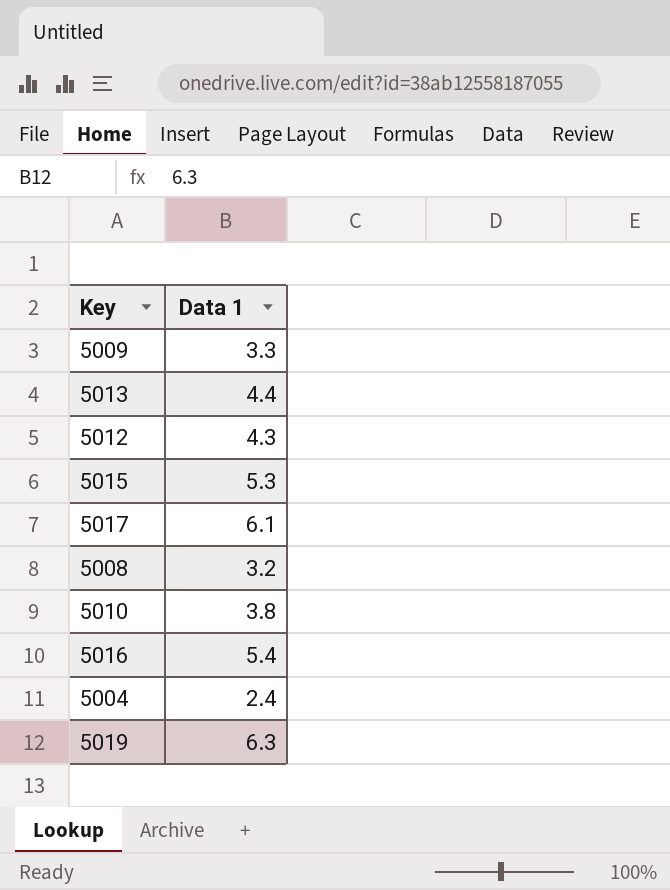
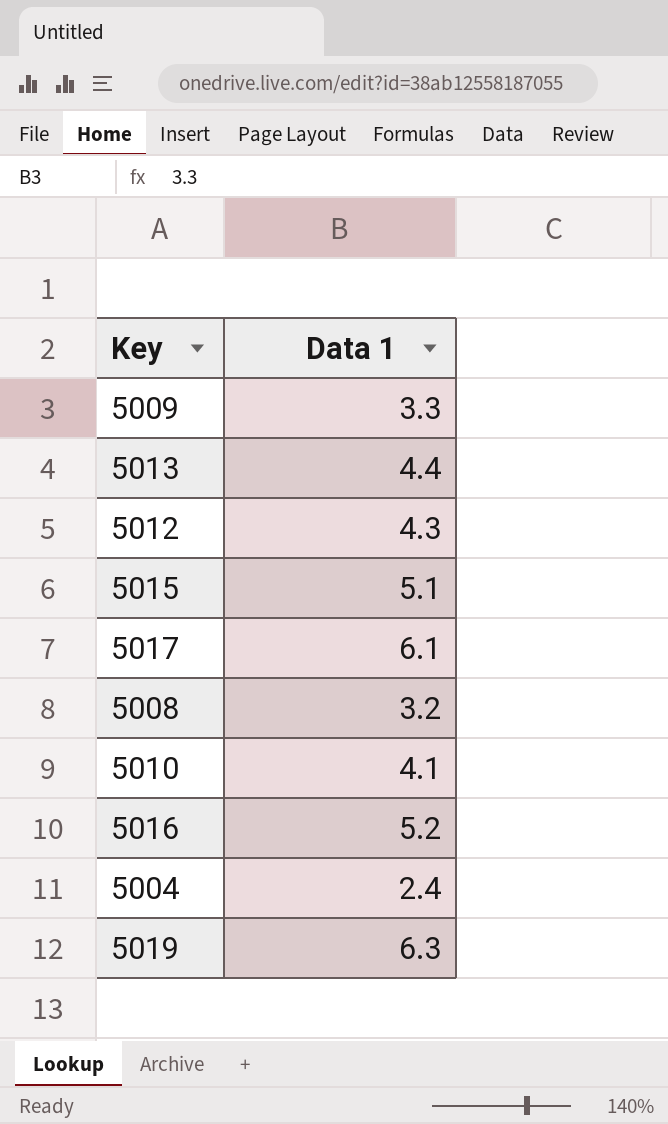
5015 | Data 1: 5.3 -> 5.1
5010 | Data 1: 3.8 -> 4.1
5016 | Data 1: 5.4 -> 5.2

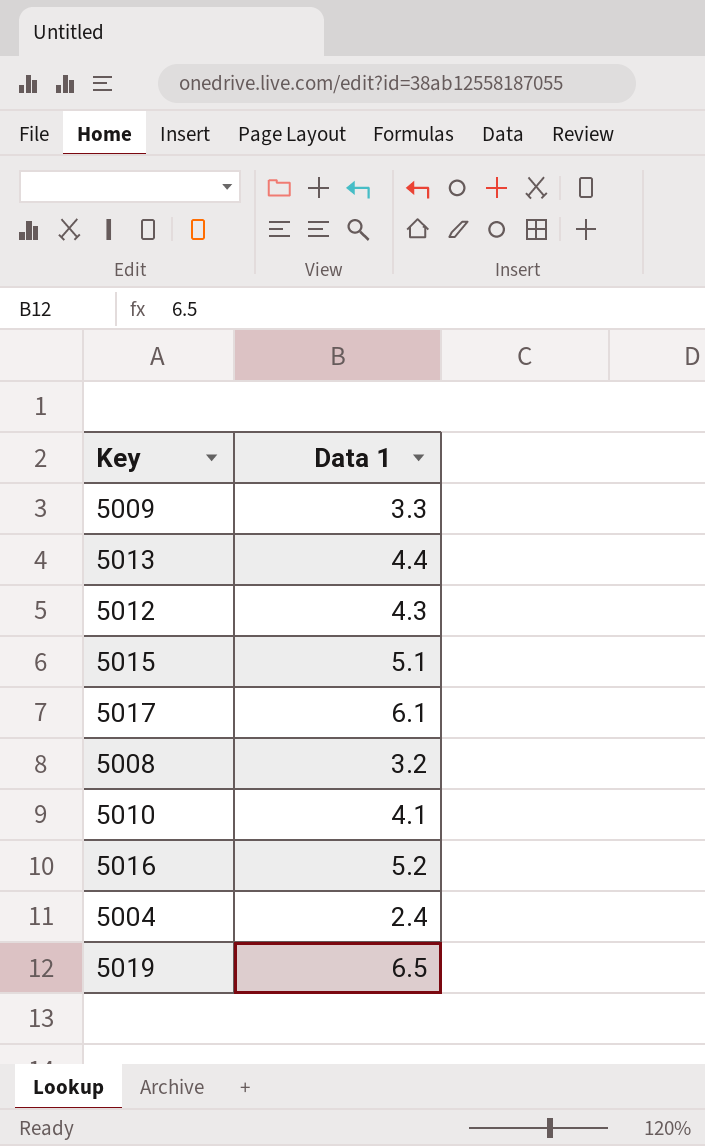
5019 | Data 1: 6.3 -> 6.5

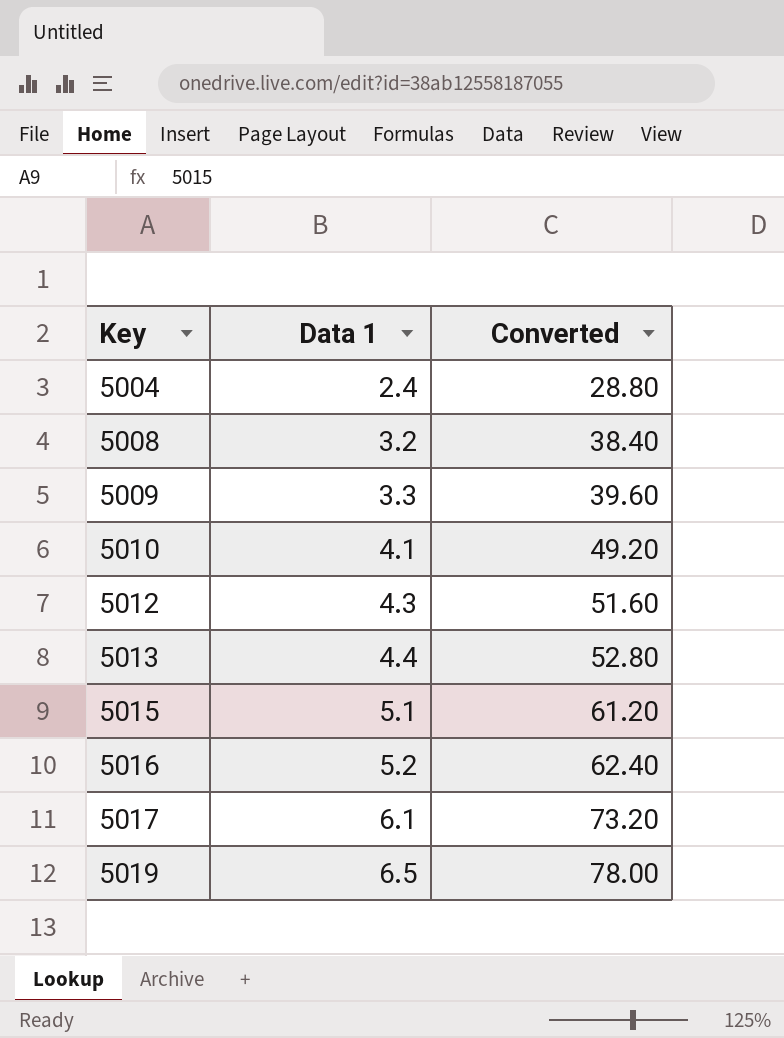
row order: none -> Key ascending
column Converted | formula: none -> [Data 1] * 12

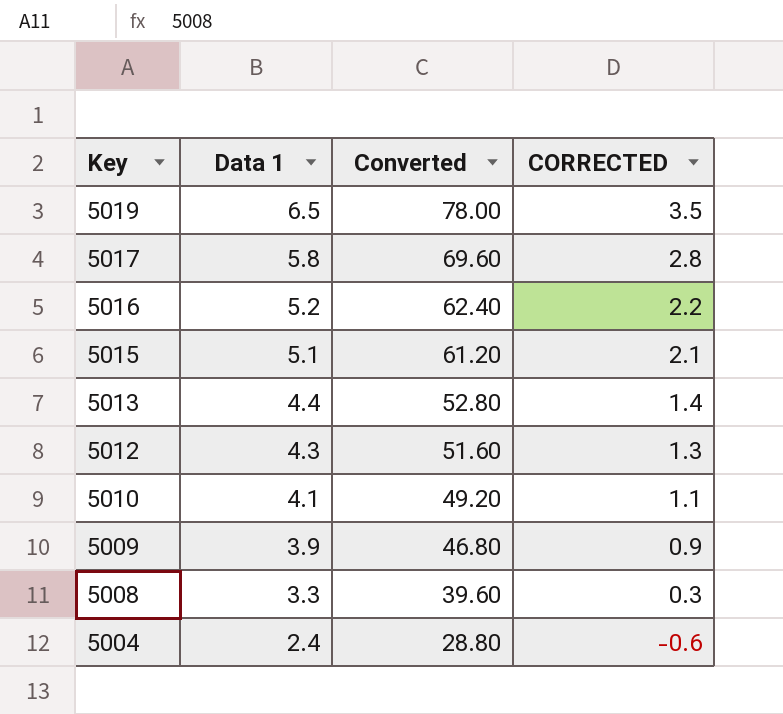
row order: Key ascending -> Key descending
column CORRECTED | formula: none -> [Data 1] - 3
5017 | Data 1: 6.1 -> 5.8
5017 | Converted: 73.20 -> 69.60
5009 | Data 1: 3.3 -> 3.9
5009 | Converted: 39.60 -> 46.80
5008 | Data 1: 3.2 -> 3.3
5008 | Converted: 38.40 -> 39.60

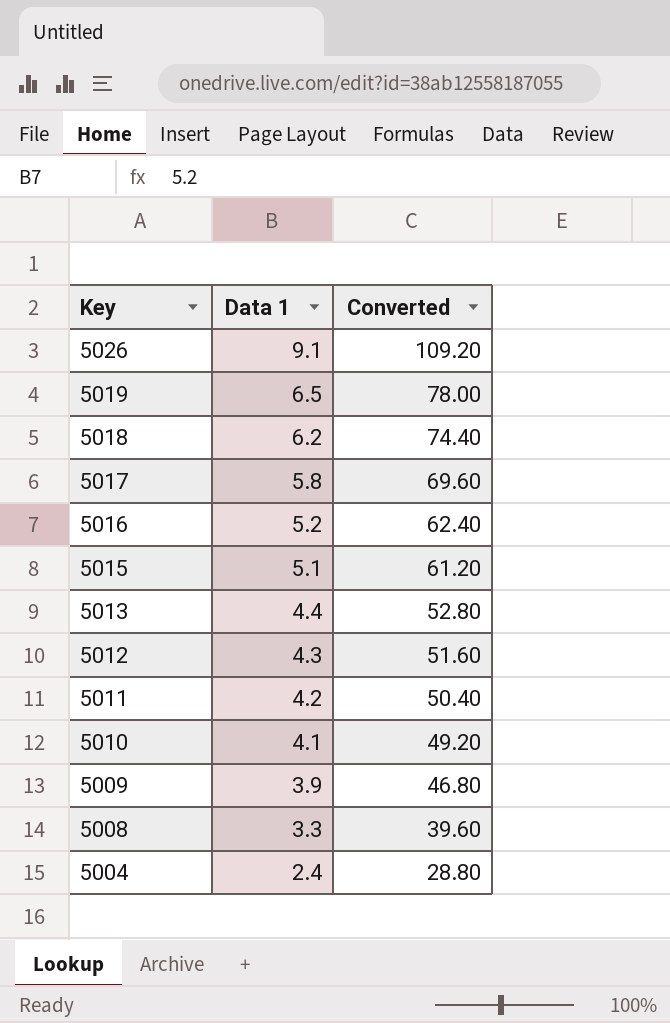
column CORRECTED | formula: [Data 1] - 3 -> none
row 5026: none -> 9.1 | 109.20
row 5018: none -> 6.2 | 74.40
row 5011: none -> 4.2 | 50.40

